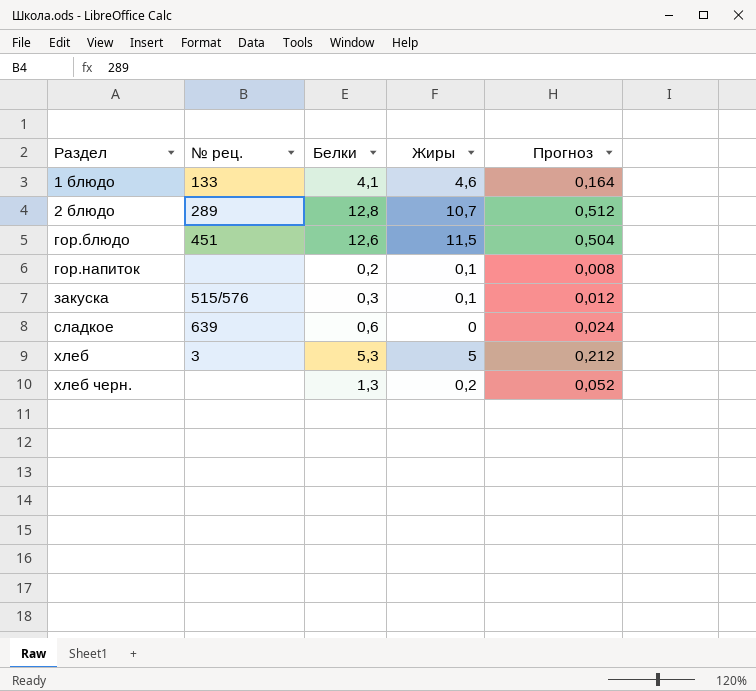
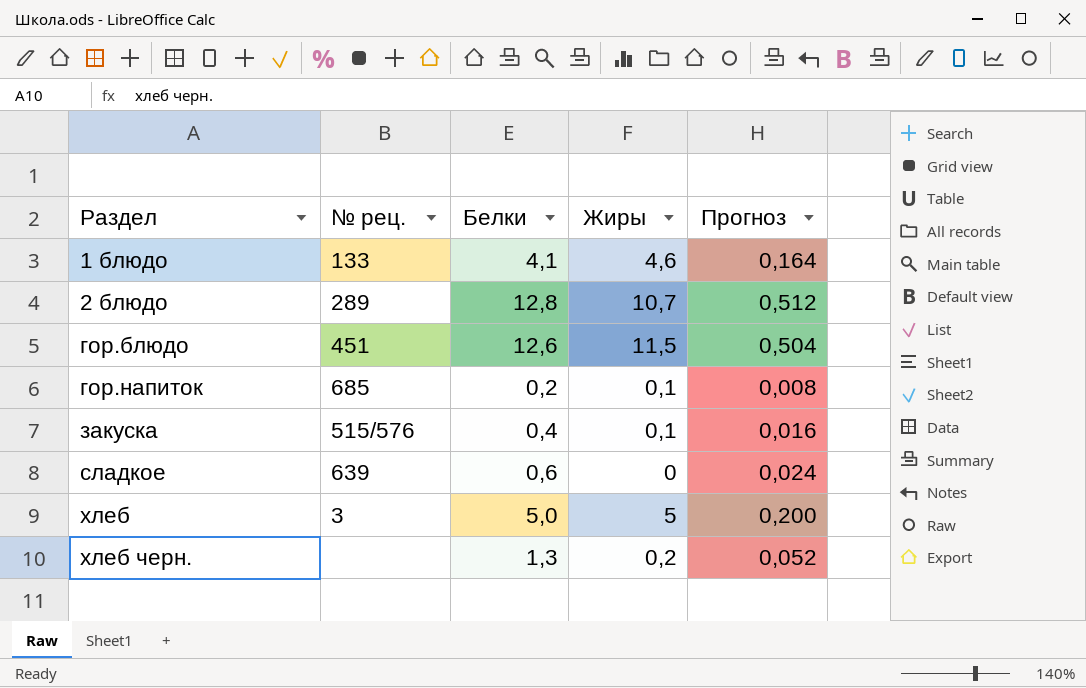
гор.напиток | № рец.: none -> 685
закуска | Белки: 0,3 -> 0,4
закуска | Прогноз: 0,012 -> 0,016
хлеб | Белки: 5,3 -> 5,0
хлеб | Прогноз: 0,212 -> 0,200

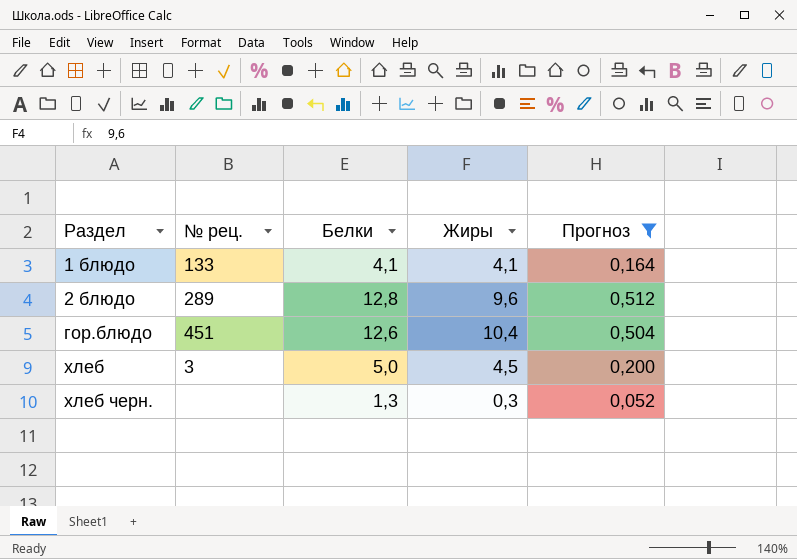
filter: none -> Прогноз >= 0,052
1 блюдо | Жиры: 4,6 -> 4,1
2 блюдо | Жиры: 10,7 -> 9,6
гор.блюдо | Жиры: 11,5 -> 10,4
хлеб | Жиры: 5 -> 4,5
хлеб черн. | Жиры: 0,2 -> 0,3

